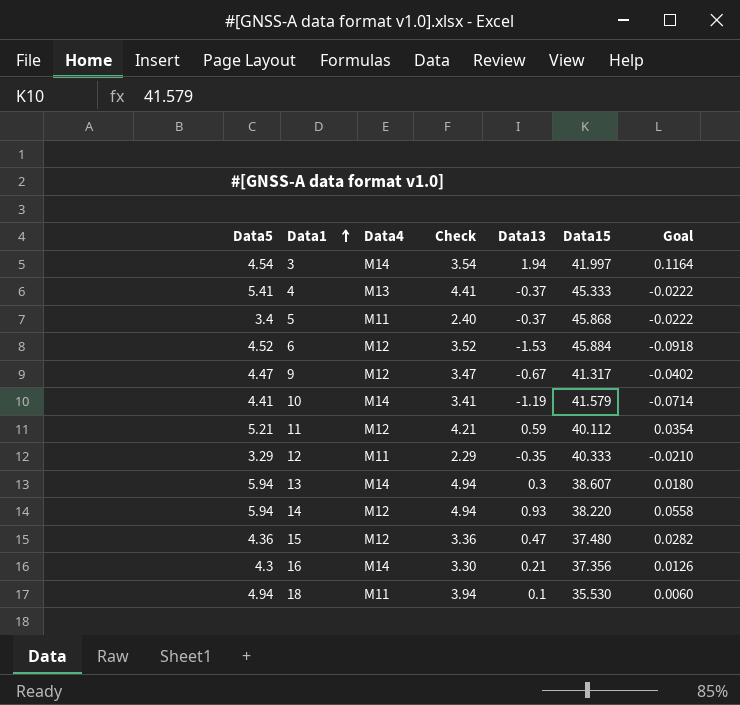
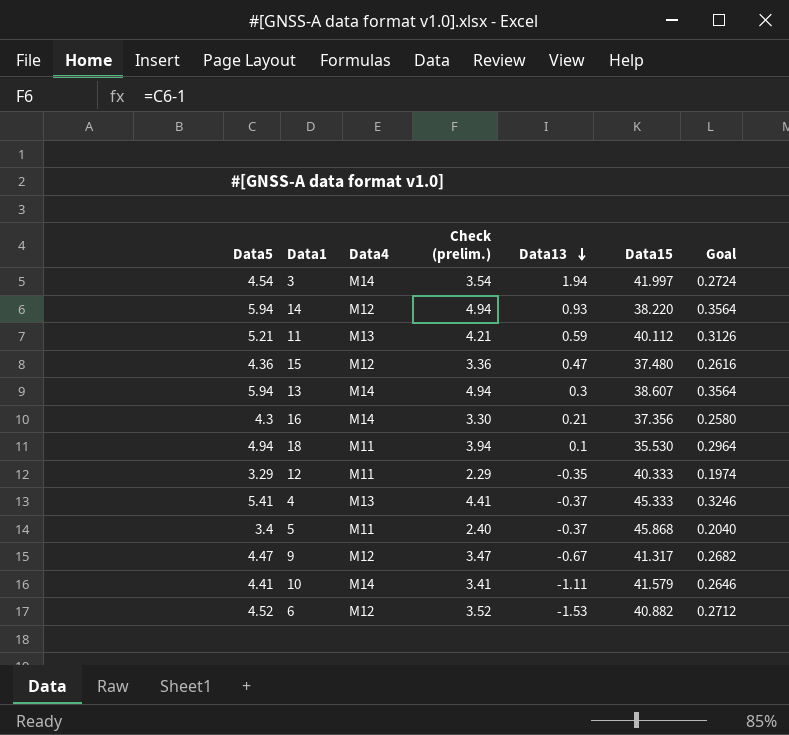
row order: Data1 ascending -> Data13 descending
column name: Check -> Check (prelim.)
column Goal | formula: [Data13] * 0.06 -> [Data5] * 0.06
11 | Data4: M12 -> M13
10 | Data13: -1.19 -> -1.11
6 | Data15: 45.884 -> 40.882

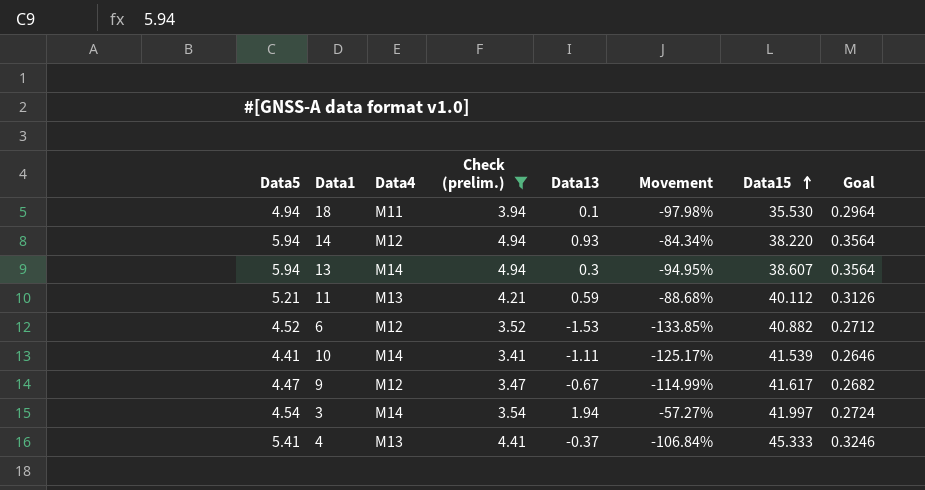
filter: none -> Check (prelim.) >= 3.41
row order: Data13 descending -> Data15 ascending
column Movement | formula: none -> ([Data13] - [Data5]) / [Data5]
10 | Data15: 41.579 -> 41.539
9 | Data15: 41.317 -> 41.617

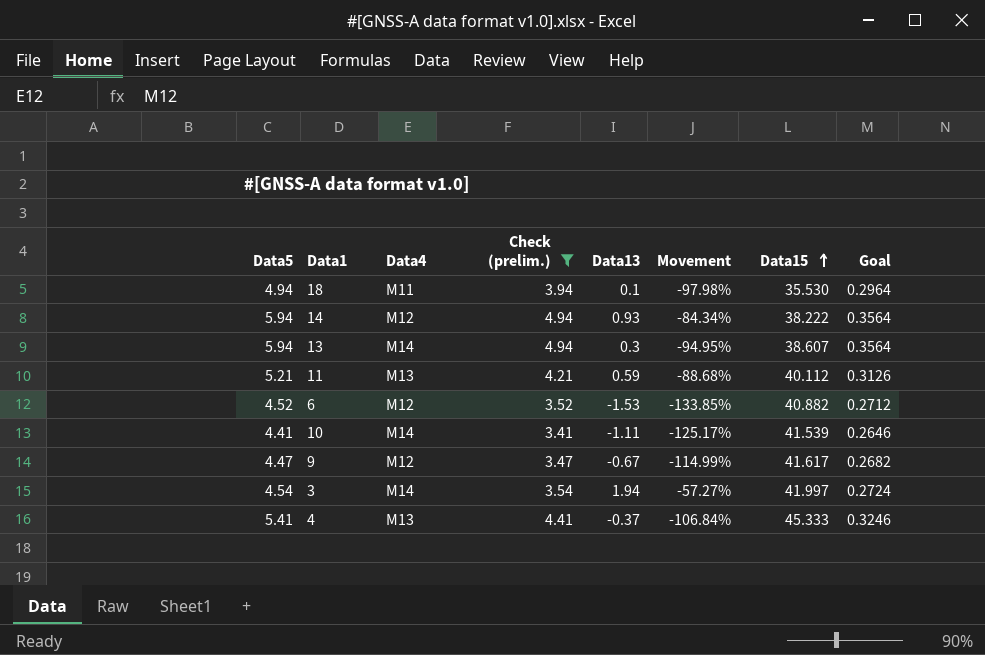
14 | Data15: 38.220 -> 38.222

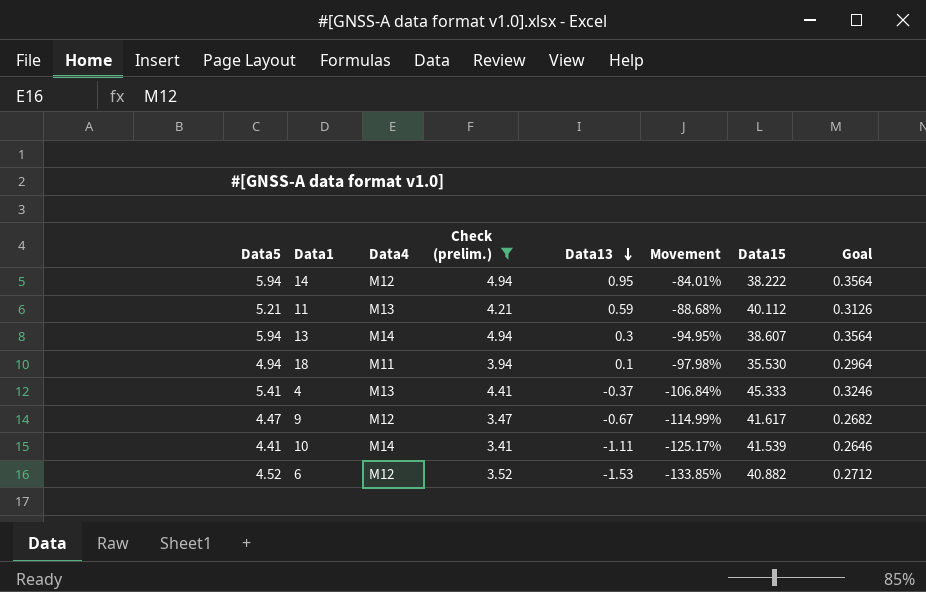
row order: Data15 ascending -> Data13 descending
row 3: 4.54 | M14 | 3.54 | 1.94 | -57.27% | 41.997 | 0.2724 -> none
14 | Data13: 0.93 -> 0.95
14 | Movement: -84.34% -> -84.01%

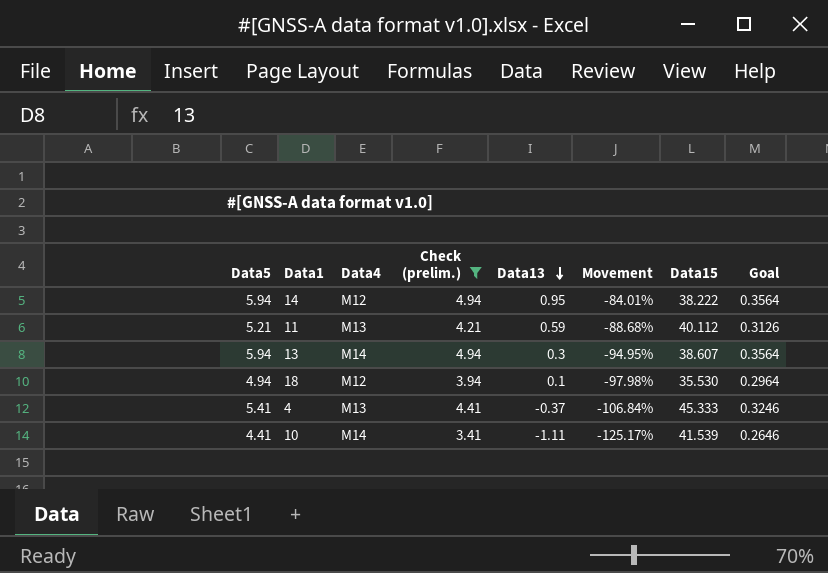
row 9: 4.47 | M12 | 3.47 | -0.67 | -114.99% | 41.617 | 0.2682 -> none
row 6: 4.52 | M12 | 3.52 | -1.53 | -133.85% | 40.882 | 0.2712 -> none
18 | Data4: M11 -> M12

